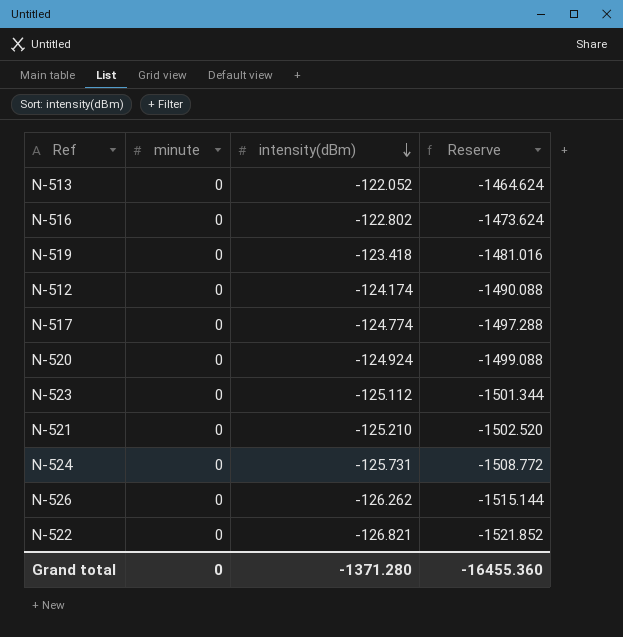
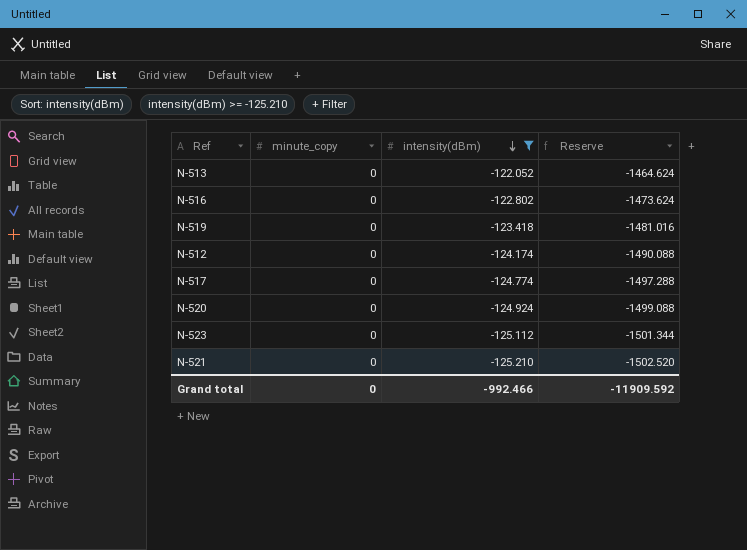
filter: none -> intensity(dBm) >= -125.210
column name: minute -> minute_copy
Grand total | intensity(dBm): -1371.280 -> -992.466
Grand total | Reserve: -16455.360 -> -11909.592

